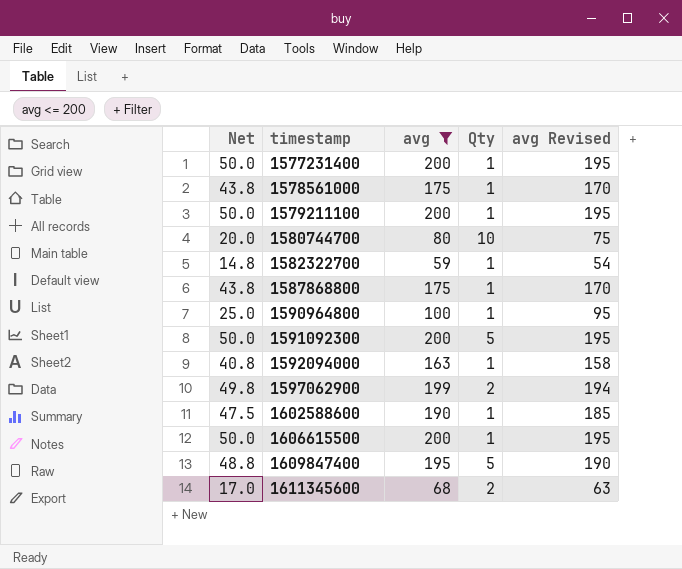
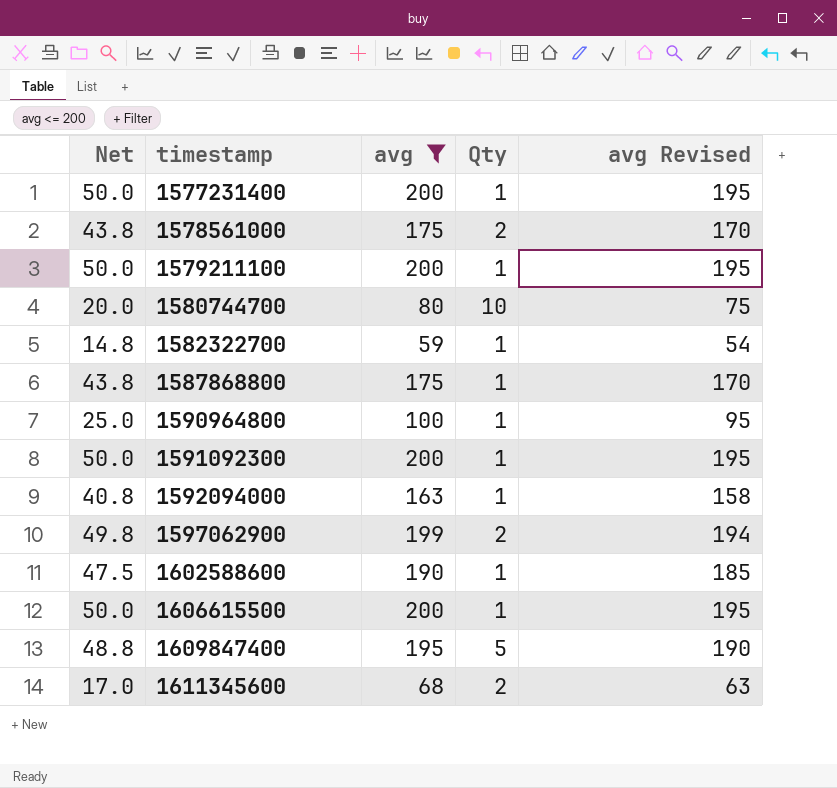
1578561000 | Qty: 1 -> 2
1591092300 | Qty: 5 -> 1

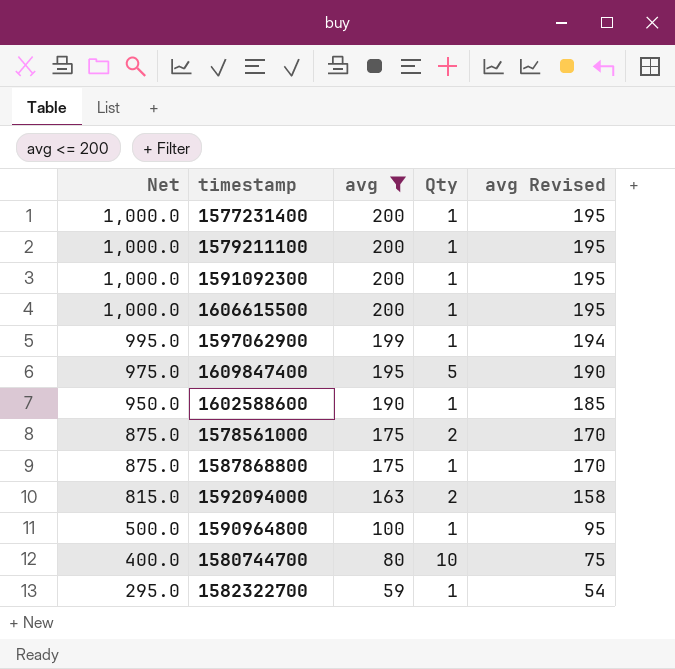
row order: timestamp ascending -> Net descending
column Net | formula: [avg] * 0.25 -> [avg] * 5
row 1611345600: 17.0 | 68 | 2 | 63 -> none
1597062900 | Qty: 2 -> 1
1592094000 | Qty: 1 -> 2

